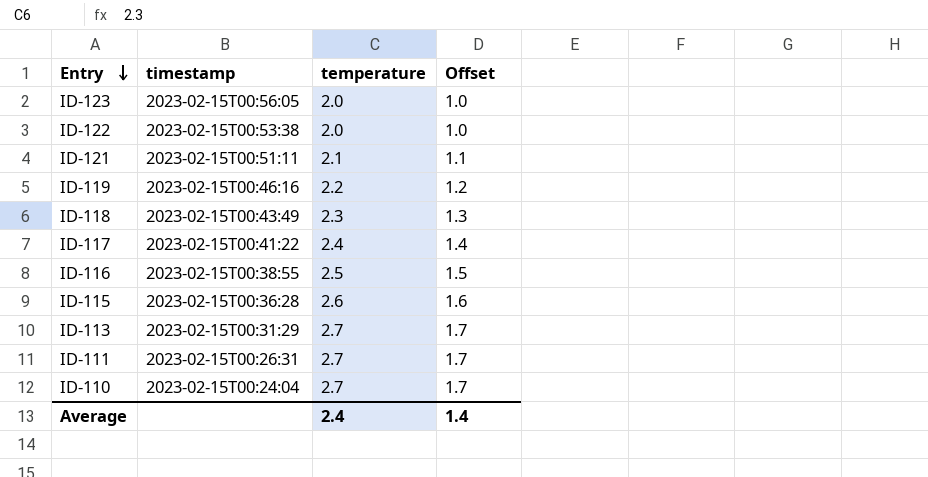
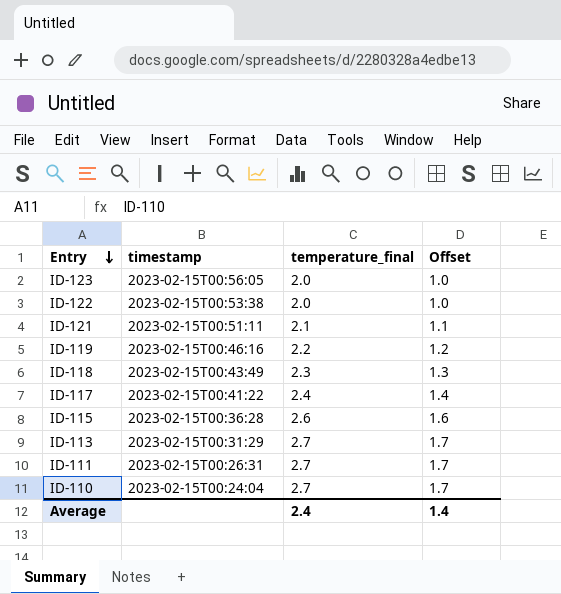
column name: temperature -> temperature_final
row ID-116: 2023-02-15T00:38:55 | 2.5 | 1.5 -> none

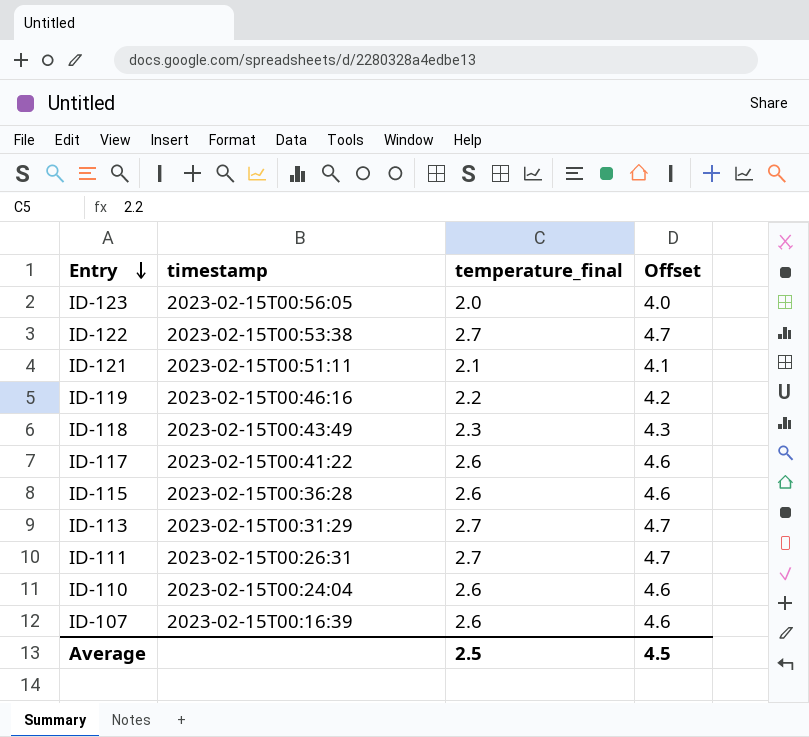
column Offset | formula: [temperature_final] - 1 -> [temperature_final] + 2
ID-122 | temperature_final: 2.0 -> 2.7
ID-117 | temperature_final: 2.4 -> 2.6
ID-110 | temperature_final: 2.7 -> 2.6
row ID-107: none -> 2023-02-15T00:16:39 | 2.6 | 4.6
Average | temperature_final: 2.4 -> 2.5
Average | Offset: 1.4 -> 4.5

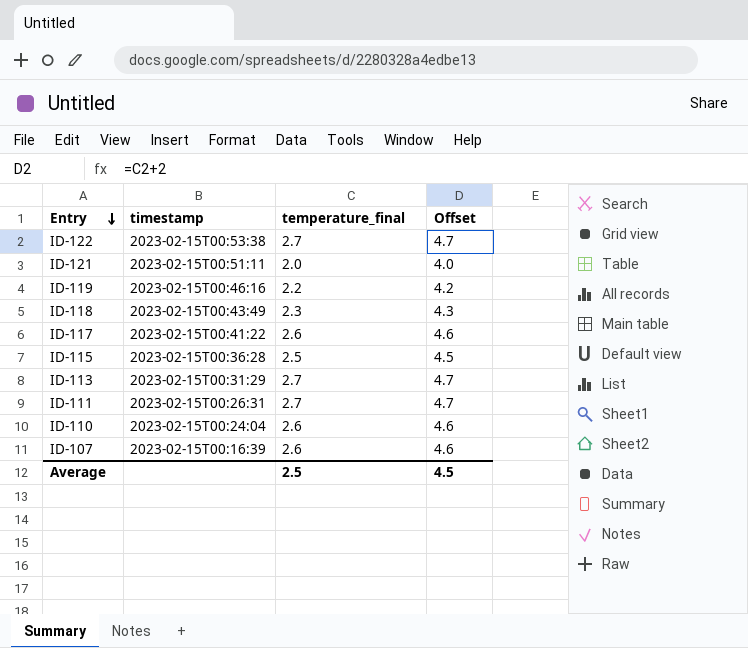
row ID-123: 2023-02-15T00:56:05 | 2.0 | 4.0 -> none
ID-121 | temperature_final: 2.1 -> 2.0
ID-121 | Offset: 4.1 -> 4.0
ID-115 | temperature_final: 2.6 -> 2.5
ID-115 | Offset: 4.6 -> 4.5

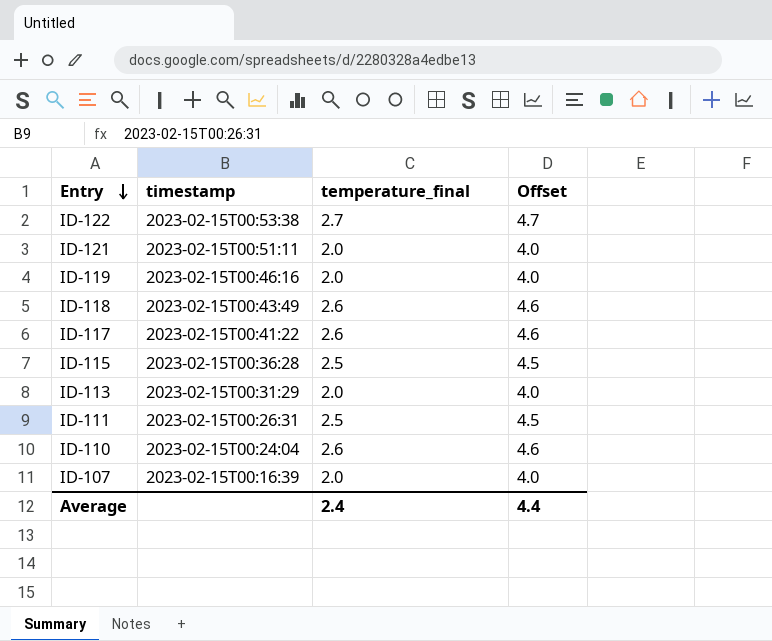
ID-119 | temperature_final: 2.2 -> 2.0
ID-119 | Offset: 4.2 -> 4.0
ID-118 | temperature_final: 2.3 -> 2.6
ID-118 | Offset: 4.3 -> 4.6
ID-113 | temperature_final: 2.7 -> 2.0
ID-113 | Offset: 4.7 -> 4.0
ID-111 | temperature_final: 2.7 -> 2.5
ID-111 | Offset: 4.7 -> 4.5
ID-107 | temperature_final: 2.6 -> 2.0
ID-107 | Offset: 4.6 -> 4.0
Average | temperature_final: 2.5 -> 2.4
Average | Offset: 4.5 -> 4.4

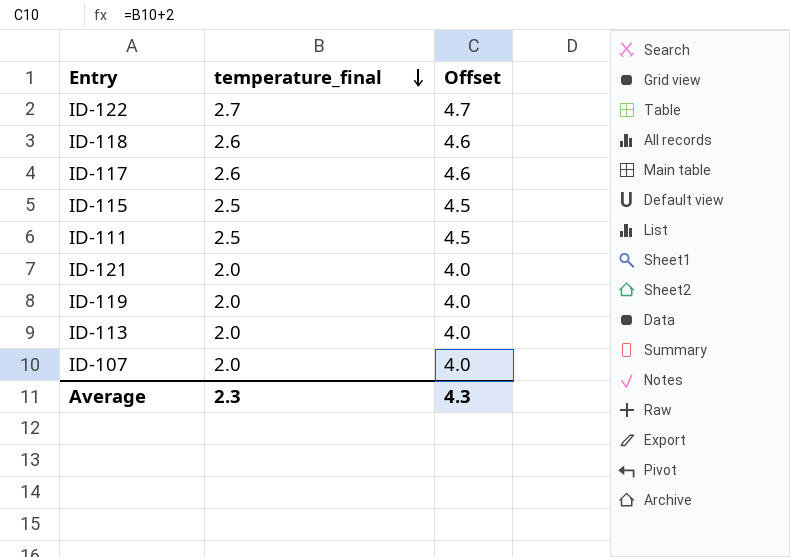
row order: Entry descending -> temperature_final descending
column timestamp | position: 2 -> none
row ID-110: 2023-02-15T00:24:04 | 2.6 | 4.6 -> none
Average | temperature_final: 2.4 -> 2.3
Average | Offset: 4.4 -> 4.3

